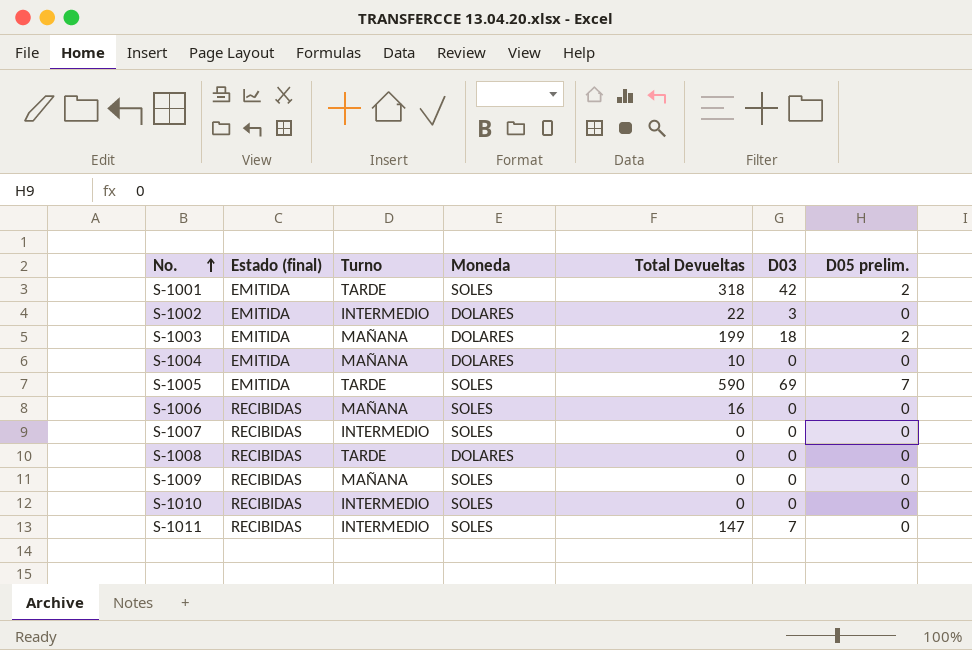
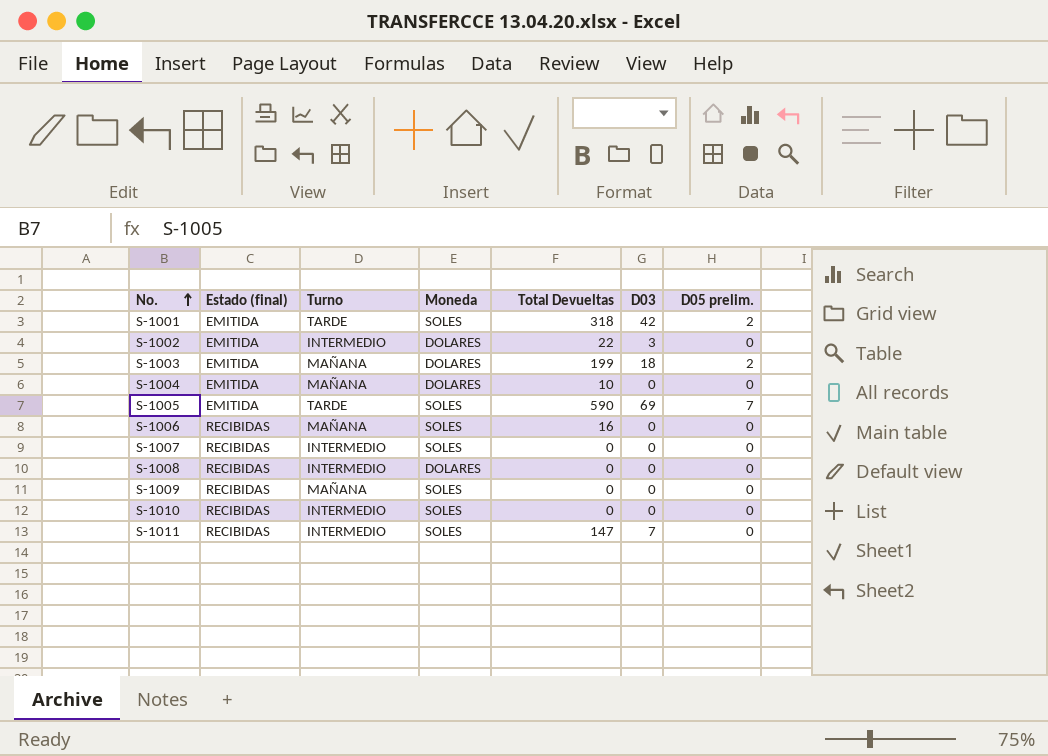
S-1008 | Turno: TARDE -> INTERMEDIO

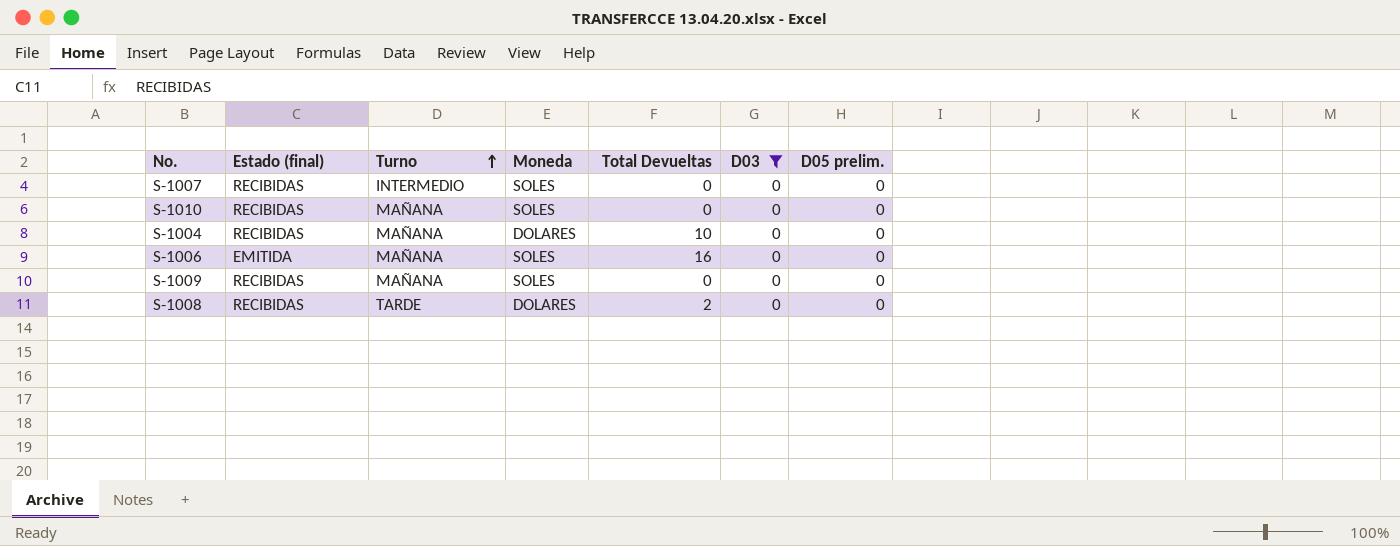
filter: none -> D03 = 0
row order: No. ascending -> Turno ascending
S-1010 | Turno: INTERMEDIO -> MAÑANA
S-1004 | Estado (final): EMITIDA -> RECIBIDAS
S-1006 | Estado (final): RECIBIDAS -> EMITIDA
S-1008 | Turno: INTERMEDIO -> TARDE
S-1008 | Total Devueltas: 0 -> 2

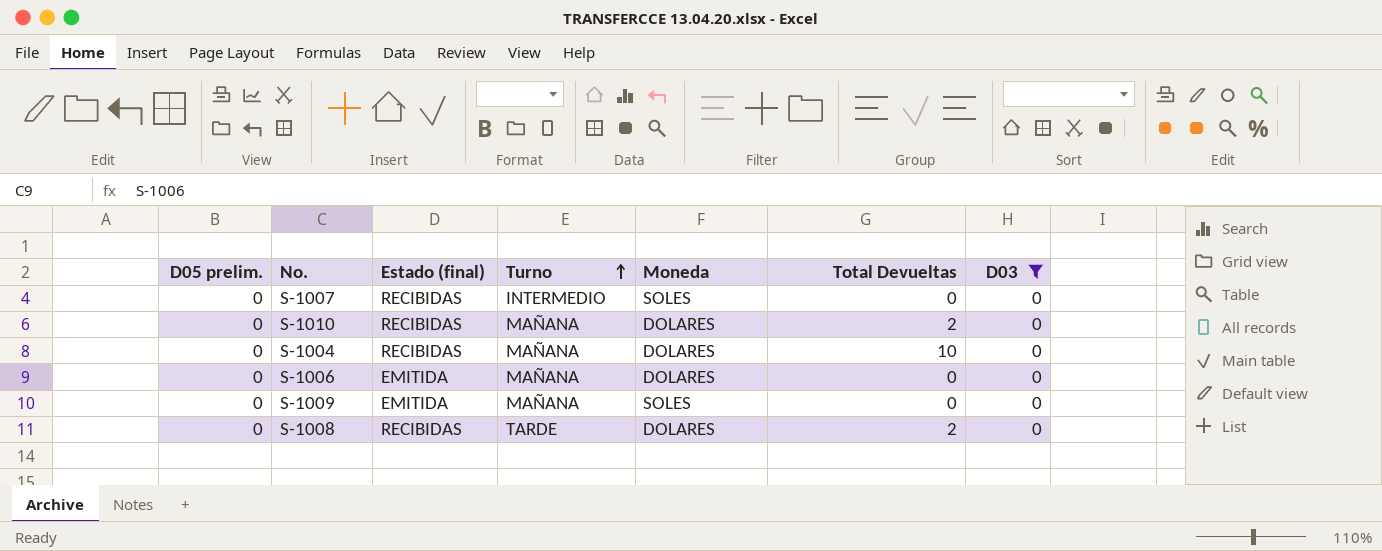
column D05 prelim. | position: 7 -> 1
S-1010 | Moneda: SOLES -> DOLARES
S-1010 | Total Devueltas: 0 -> 2
S-1006 | Moneda: SOLES -> DOLARES
S-1006 | Total Devueltas: 16 -> 0
S-1009 | Estado (final): RECIBIDAS -> EMITIDA

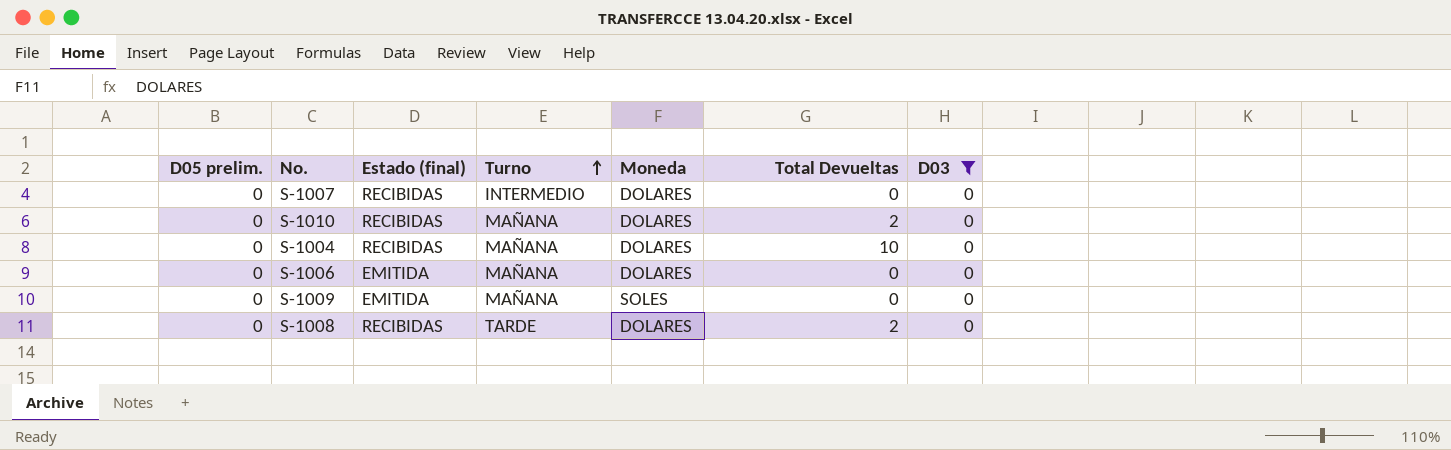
S-1007 | Moneda: SOLES -> DOLARES

